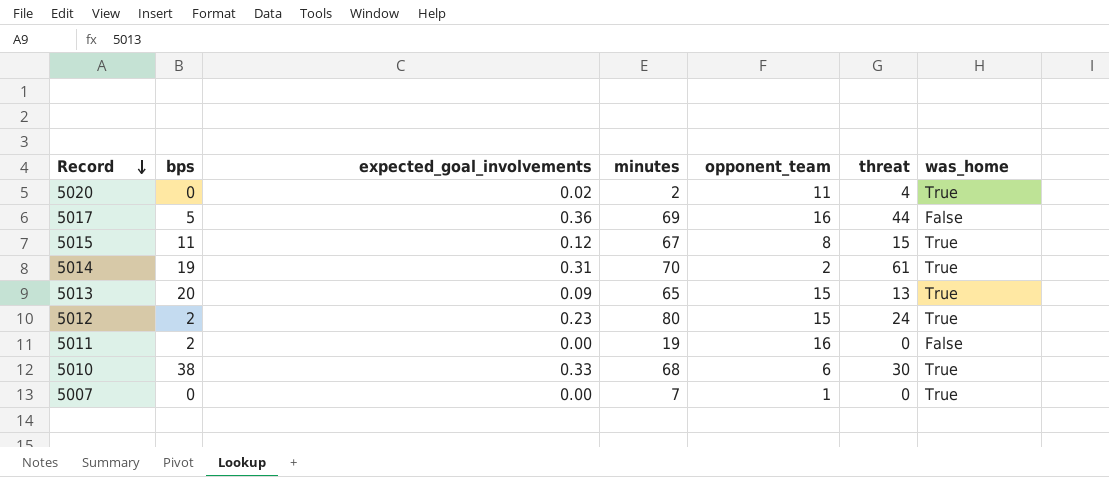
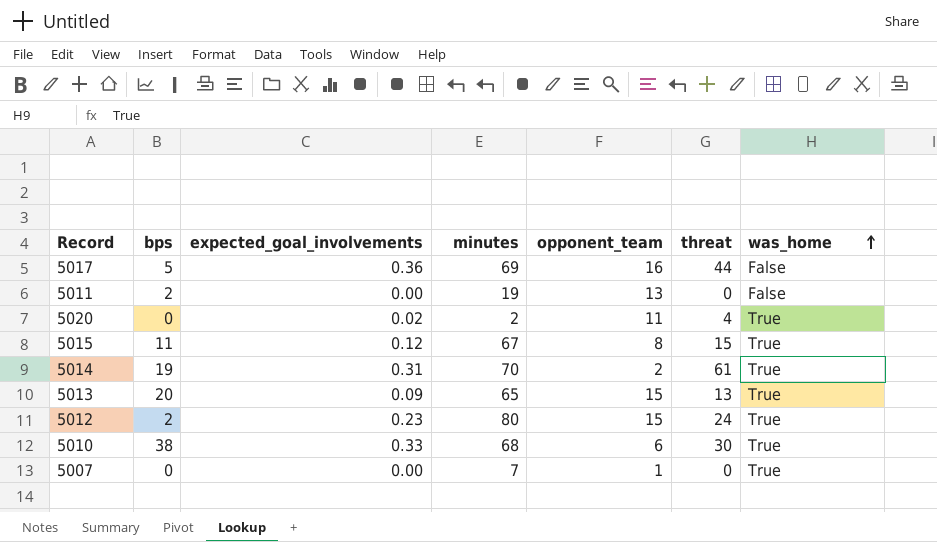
row order: Record descending -> was_home ascending
5011 | opponent_team: 16 -> 13

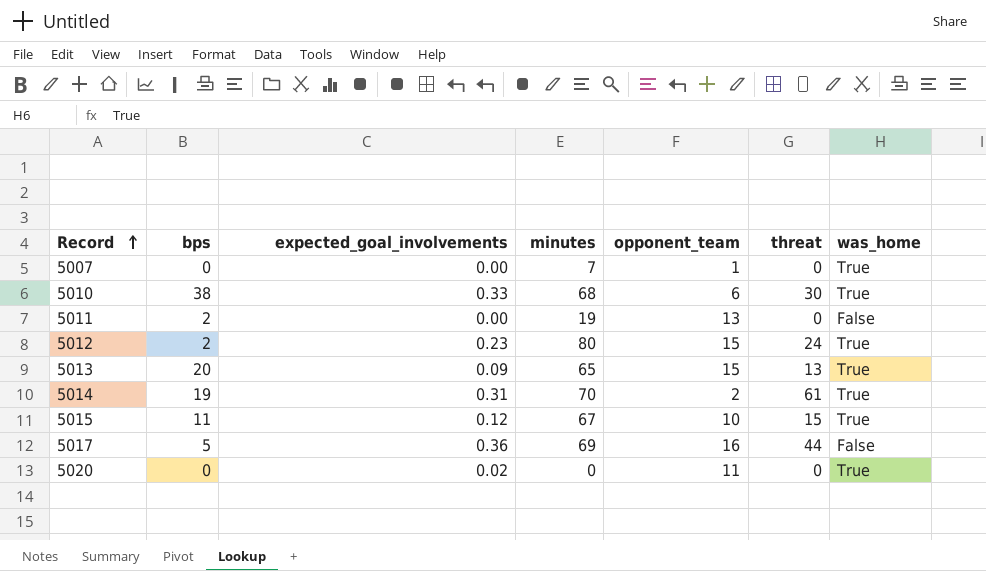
row order: was_home ascending -> Record ascending
5015 | opponent_team: 8 -> 10
5020 | minutes: 2 -> 0
5020 | threat: 4 -> 0

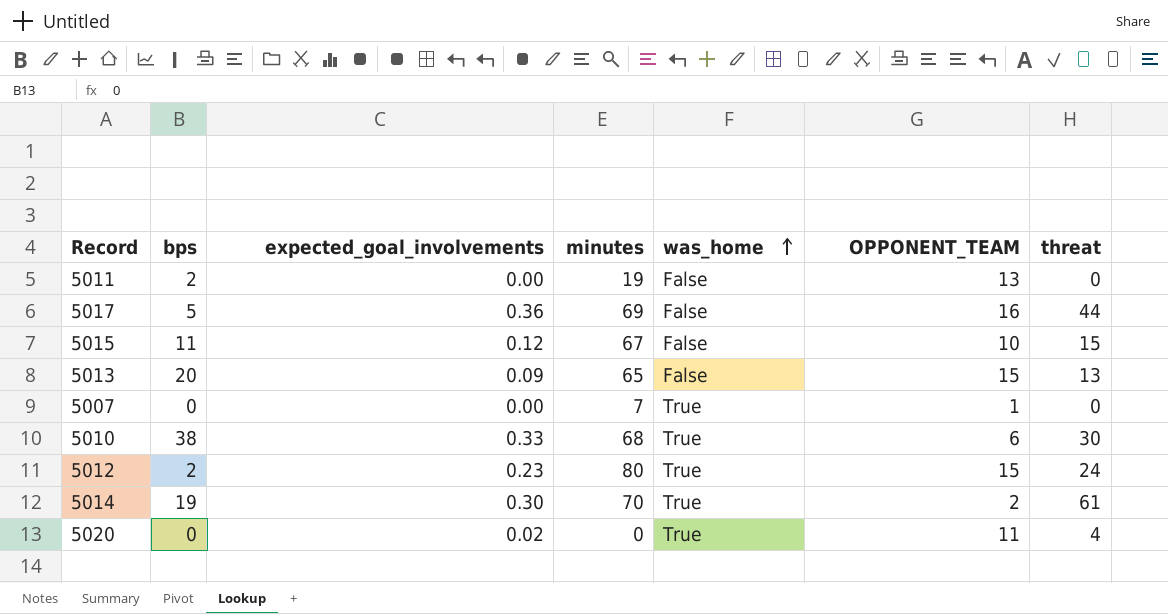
row order: Record ascending -> was_home ascending
column was_home | position: 7 -> 5
column name: opponent_team -> OPPONENT_TEAM
5015 | was_home: True -> False
5013 | was_home: True -> False
5014 | expected_goal_involvements: 0.31 -> 0.30
5020 | threat: 0 -> 4

